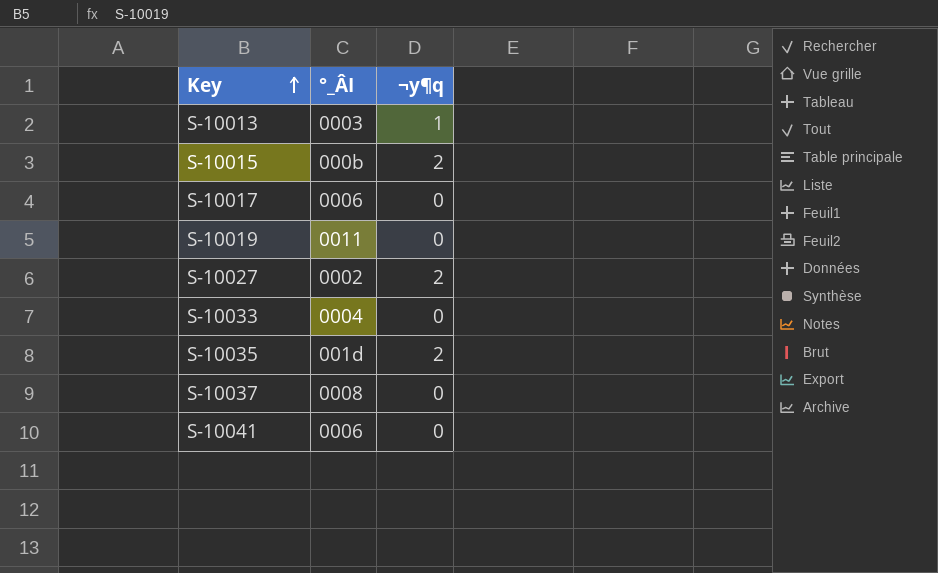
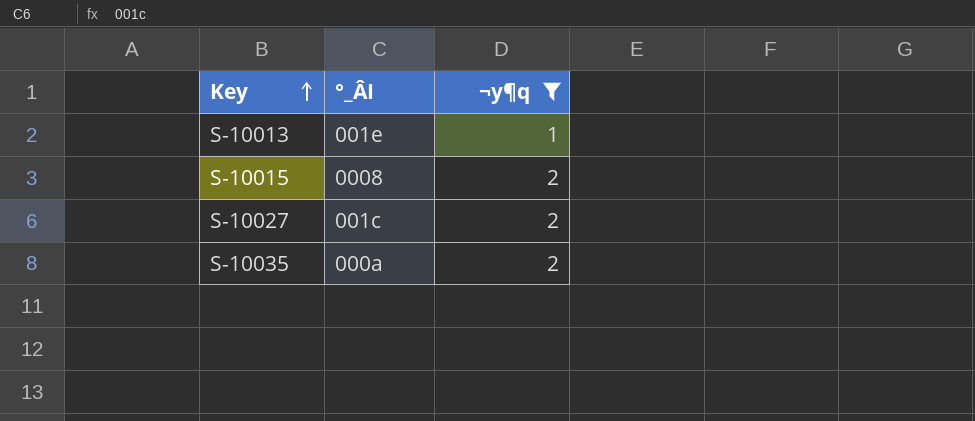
filter: none -> ¬y¶q != 0
S-10013 | °_ÂI: 0003 -> 001e
S-10015 | °_ÂI: 000b -> 0008
S-10027 | °_ÂI: 0002 -> 001c
S-10035 | °_ÂI: 001d -> 000a

